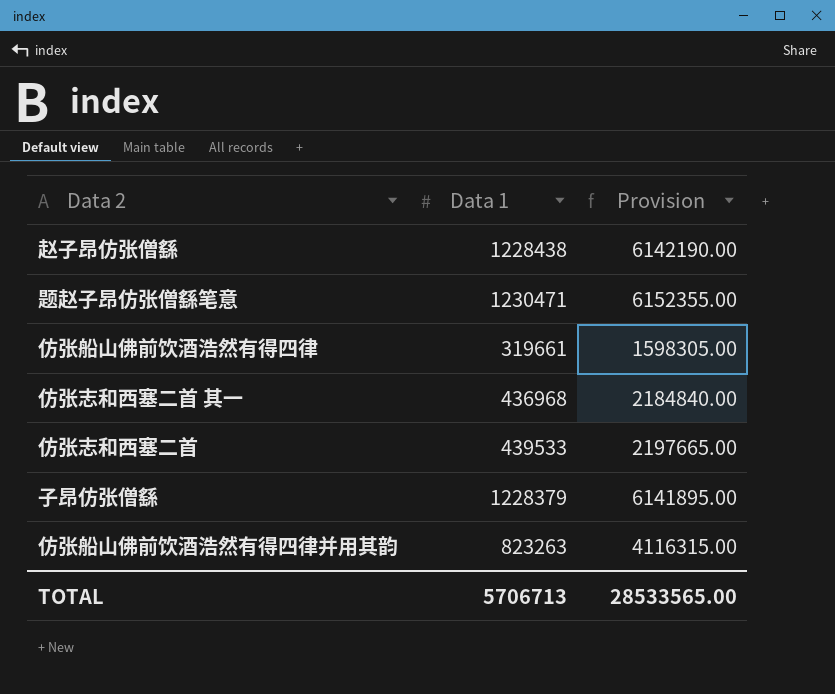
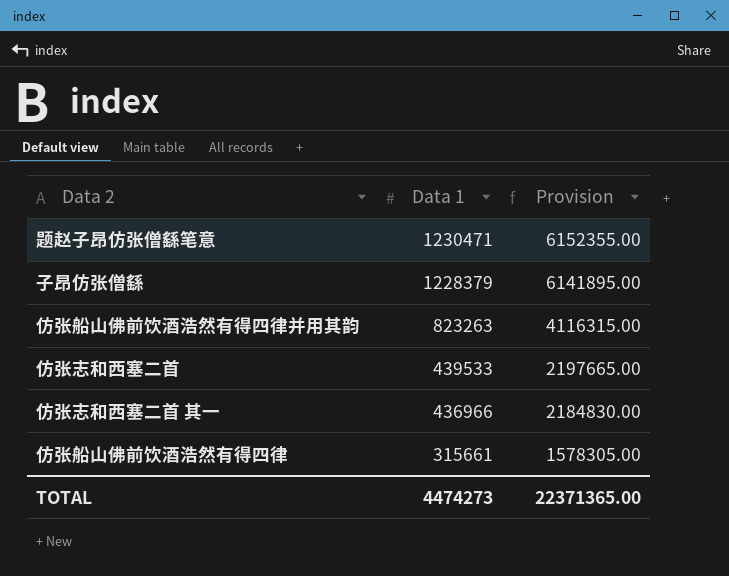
row order: none -> Data 1 descending
row 赵子昂仿张僧繇: 1228438 | 6142190.00 -> none
仿张志和西塞二首 其一 | Data 1: 436968 -> 436966
仿张志和西塞二首 其一 | Provision: 2184840.00 -> 2184830.00
仿张船山佛前饮酒浩然有得四律 | Data 1: 319661 -> 315661
仿张船山佛前饮酒浩然有得四律 | Provision: 1598305.00 -> 1578305.00
TOTAL | Data 1: 5706713 -> 4474273
TOTAL | Provision: 28533565.00 -> 22371365.00

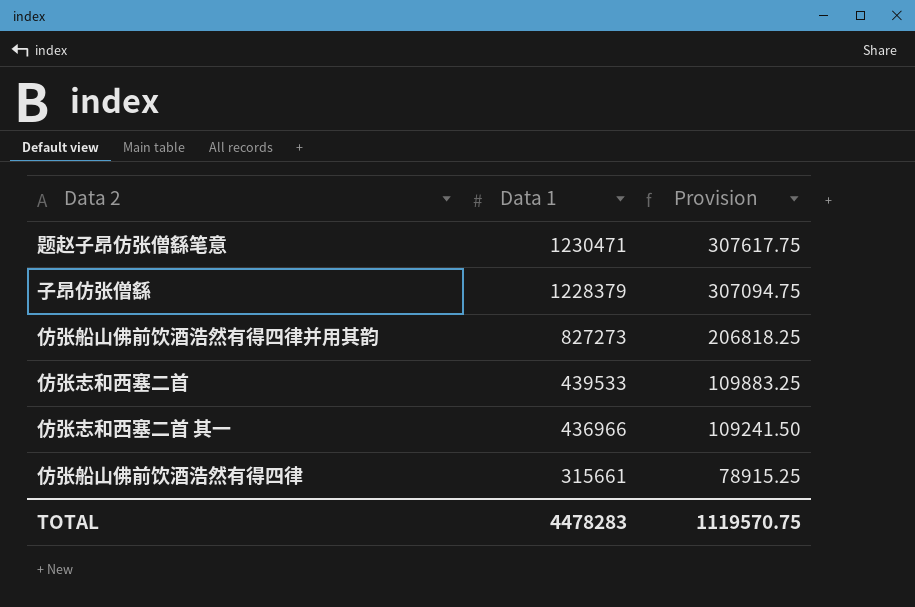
column Provision | formula: [Data 1] * 5 -> [Data 1] * 0.25
仿张船山佛前饮酒浩然有得四律并用其韵 | Data 1: 823263 -> 827273
TOTAL | Data 1: 4474273 -> 4478283
TOTAL | Provision: 22371365.00 -> 1119570.75

